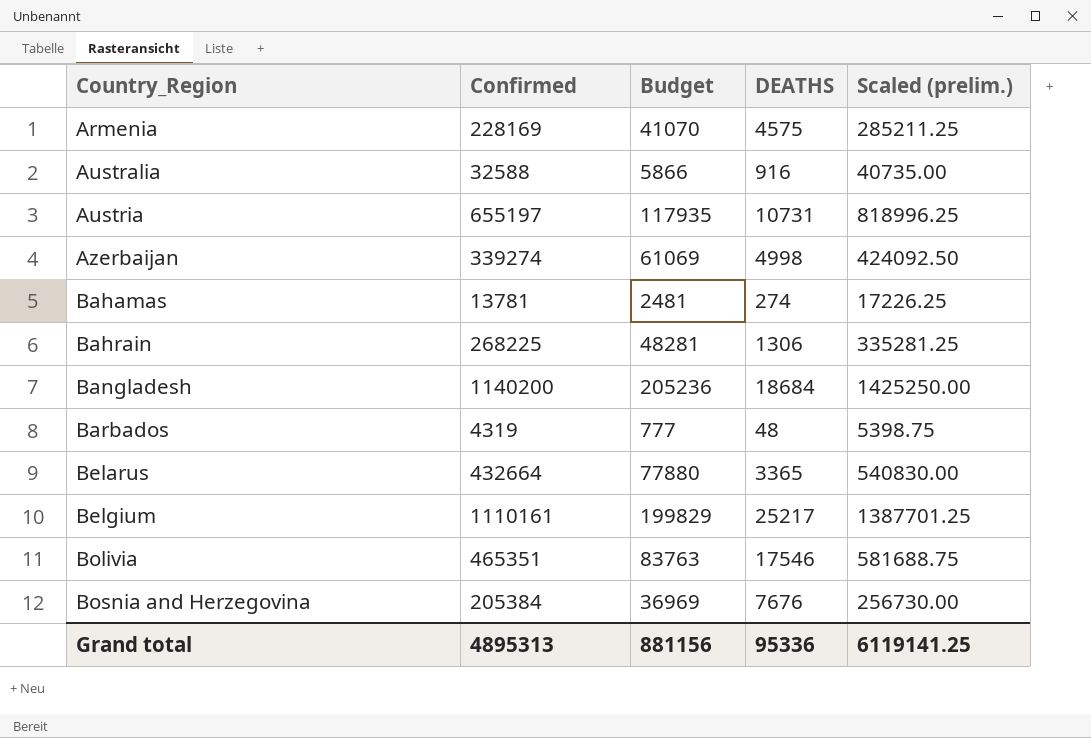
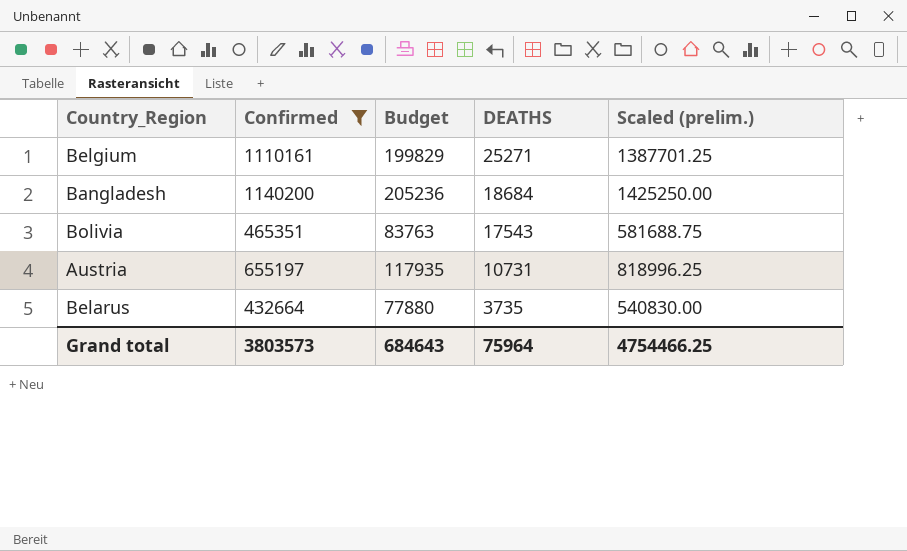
filter: none -> Confirmed >= 432664
row order: Country_Region ascending -> DEATHS descending
Belgium | DEATHS: 25217 -> 25271
Bolivia | DEATHS: 17546 -> 17543
Belarus | DEATHS: 3365 -> 3735
Grand total | Confirmed: 4895313 -> 3803573
Grand total | Budget: 881156 -> 684643
Grand total | DEATHS: 95336 -> 75964
Grand total | Scaled (prelim.): 6119141.25 -> 4754466.25

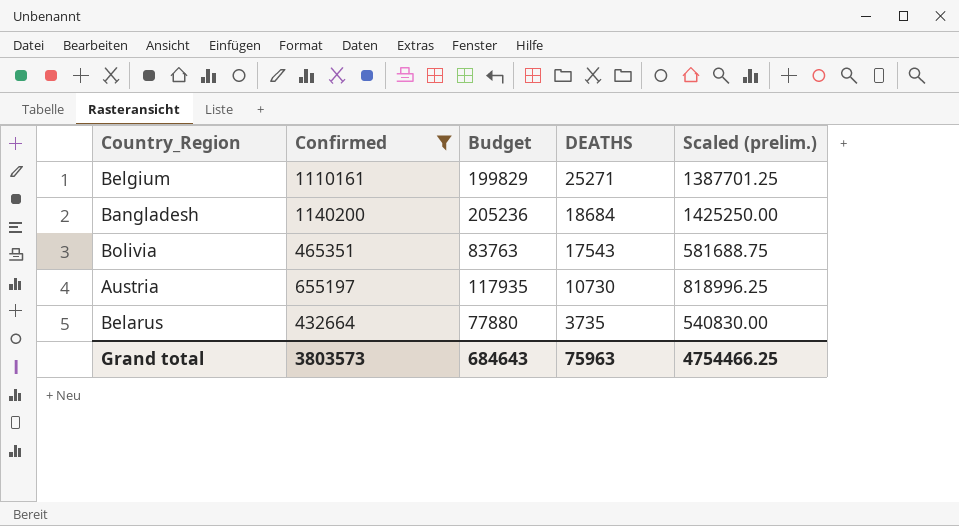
Austria | DEATHS: 10731 -> 10730
Grand total | DEATHS: 75964 -> 75963

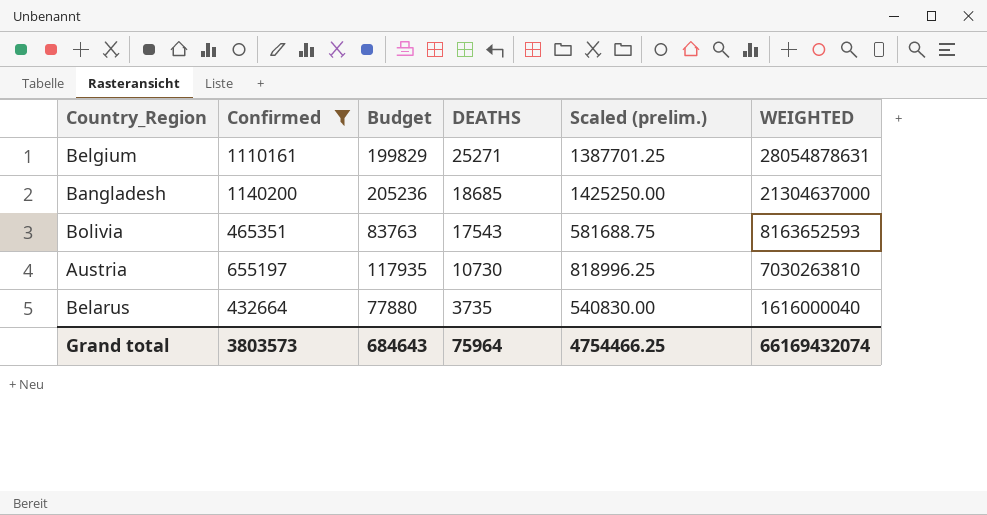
column WEIGHTED | formula: none -> [Confirmed] * [DEATHS]
Bangladesh | DEATHS: 18684 -> 18685
Grand total | DEATHS: 75963 -> 75964

